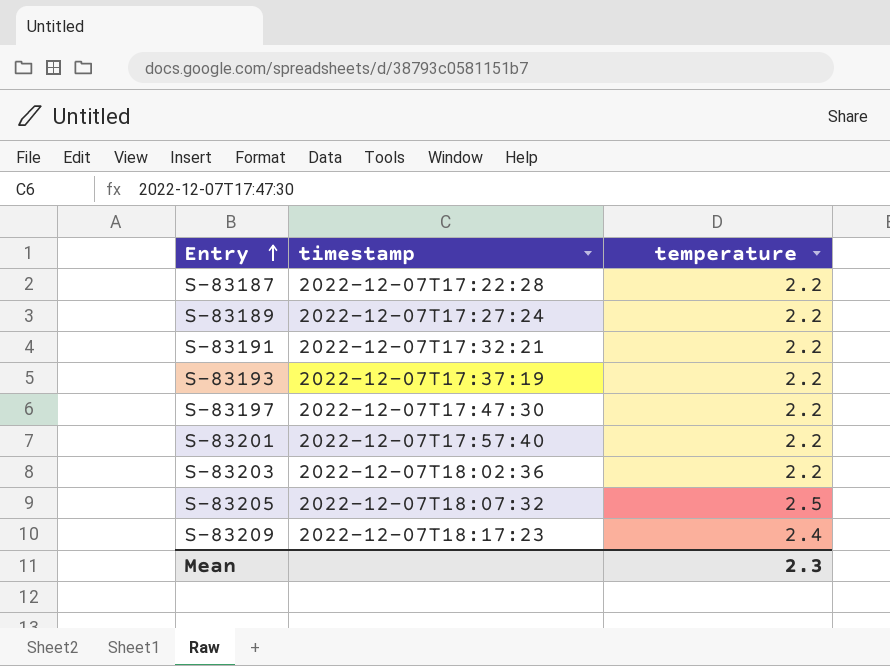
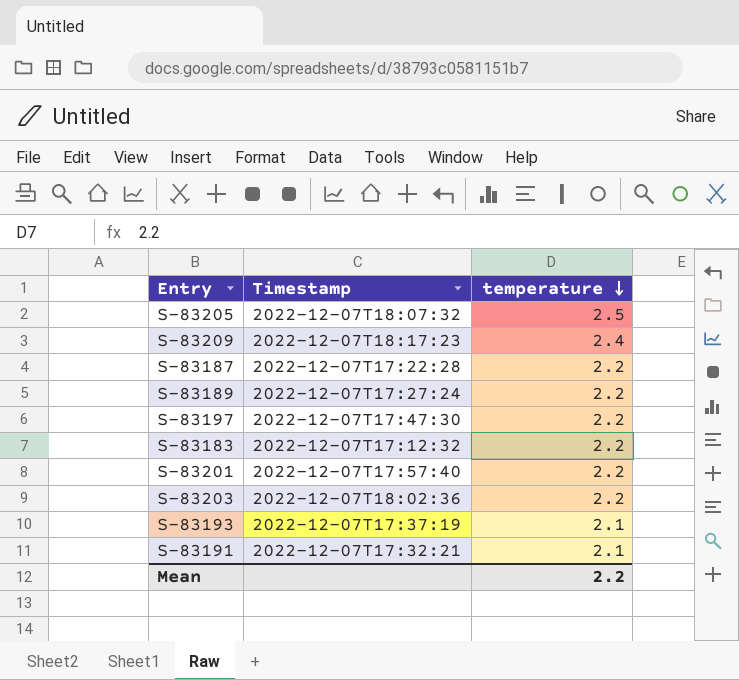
row order: Entry ascending -> temperature descending
column name: timestamp -> Timestamp
row S-83183: none -> 2022-12-07T17:12:32 | 2.2
S-83193 | temperature: 2.2 -> 2.1
S-83191 | temperature: 2.2 -> 2.1
Mean | temperature: 2.3 -> 2.2

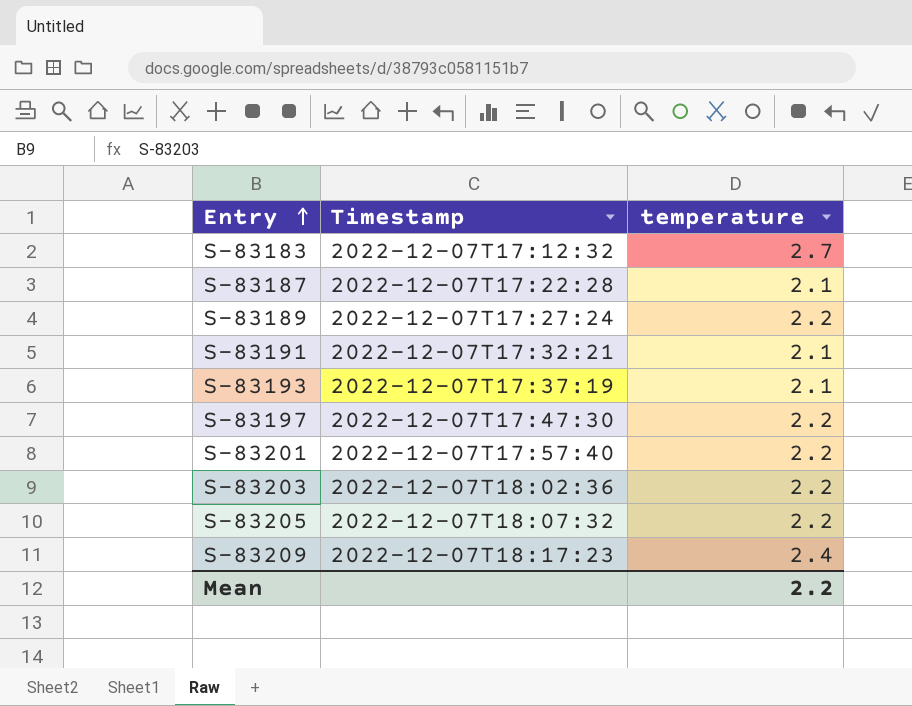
row order: temperature descending -> Entry ascending
S-83183 | temperature: 2.2 -> 2.7
S-83187 | temperature: 2.2 -> 2.1
S-83205 | temperature: 2.5 -> 2.2

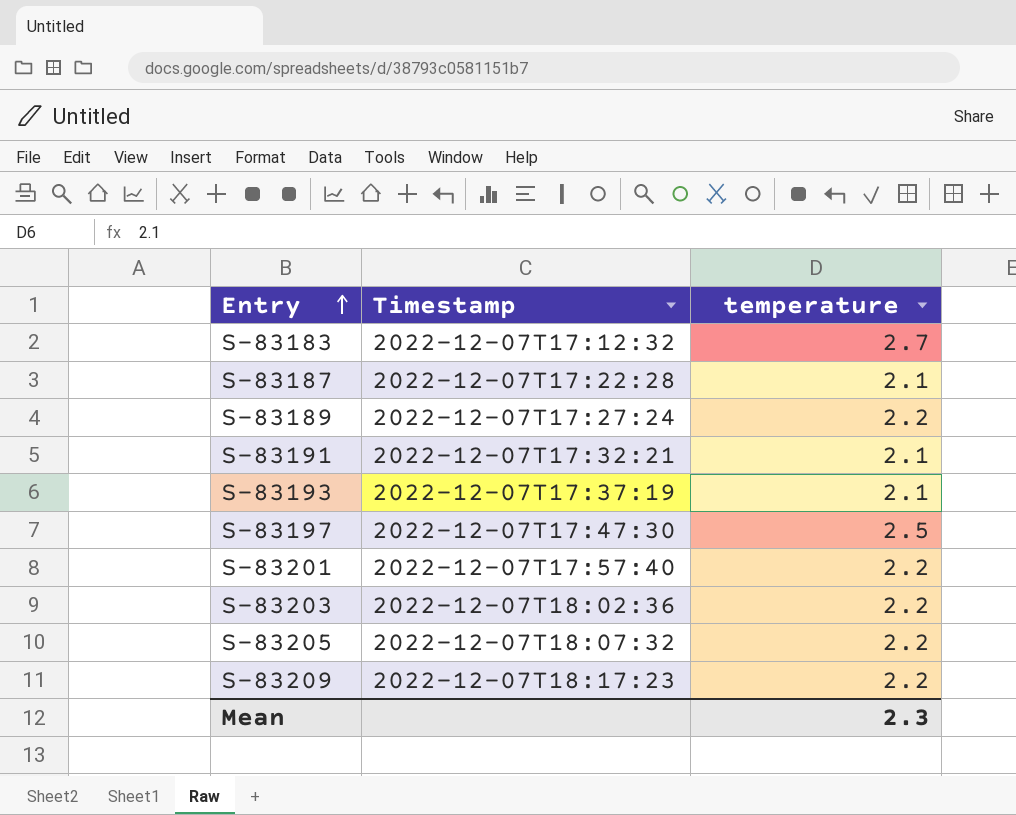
S-83197 | temperature: 2.2 -> 2.5
S-83209 | temperature: 2.4 -> 2.2
Mean | temperature: 2.2 -> 2.3

